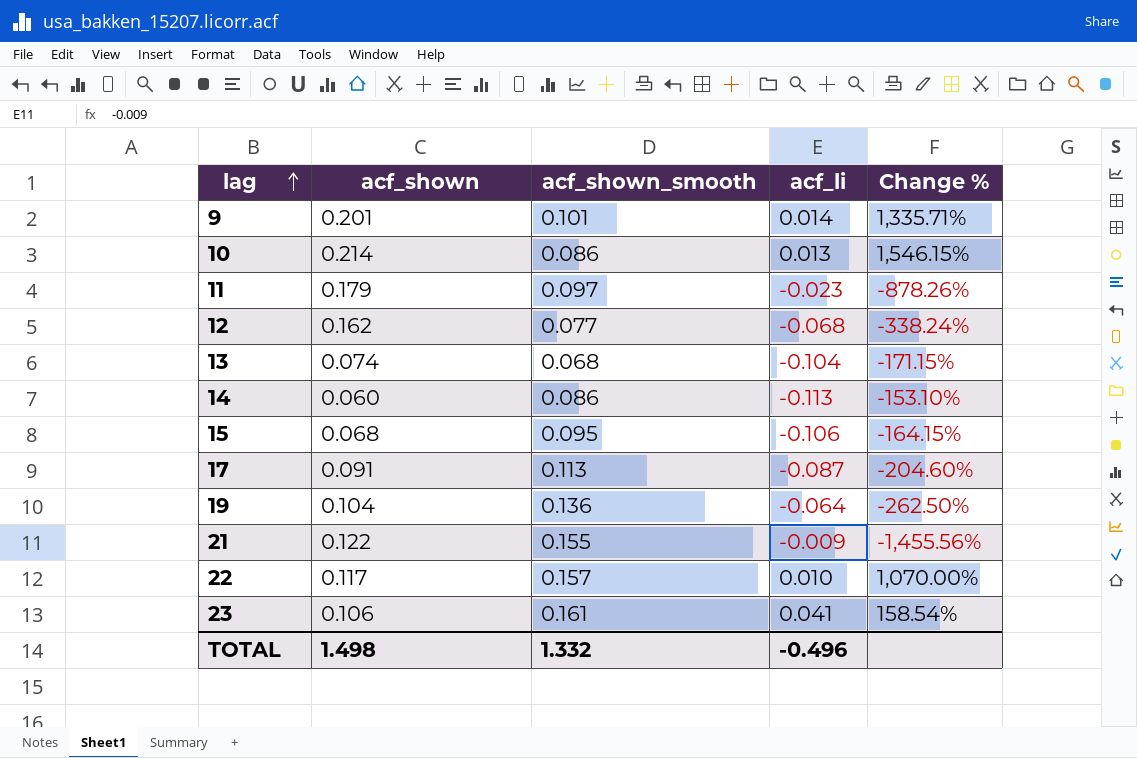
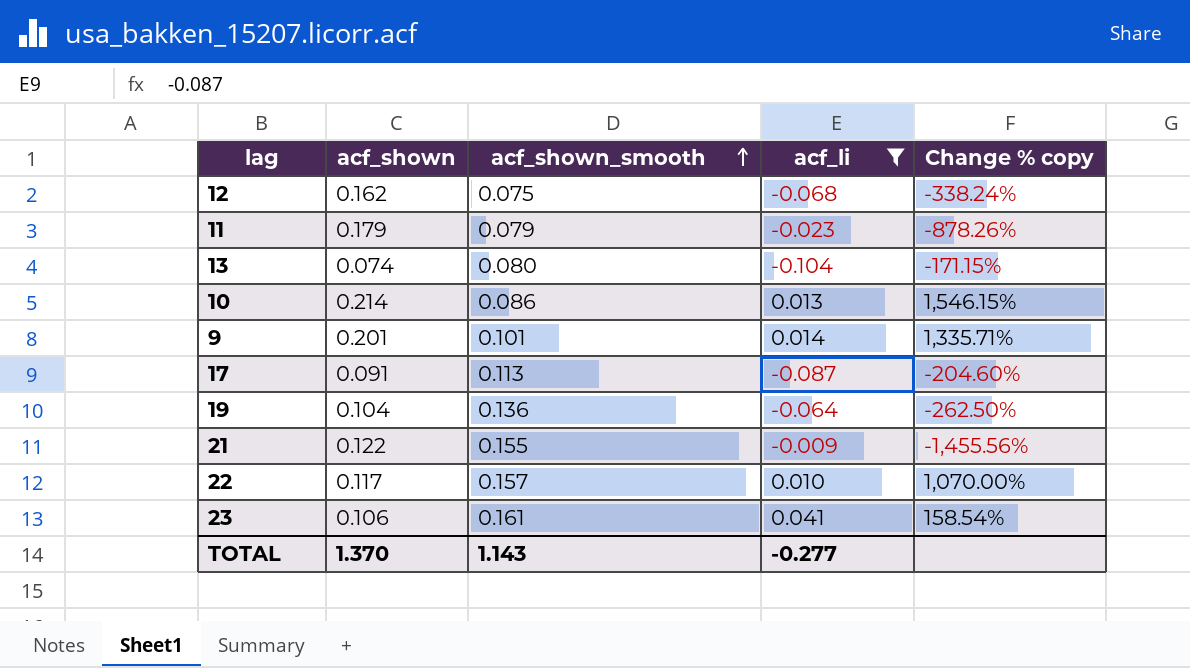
filter: none -> acf_li >= -0.104
row order: lag ascending -> acf_shown_smooth ascending
column name: Change % -> Change % copy
12 | acf_shown_smooth: 0.077 -> 0.075
11 | acf_shown_smooth: 0.097 -> 0.079
13 | acf_shown_smooth: 0.068 -> 0.080
TOTAL | acf_shown: 1.498 -> 1.370
TOTAL | acf_shown_smooth: 1.332 -> 1.143
TOTAL | acf_li: -0.496 -> -0.277

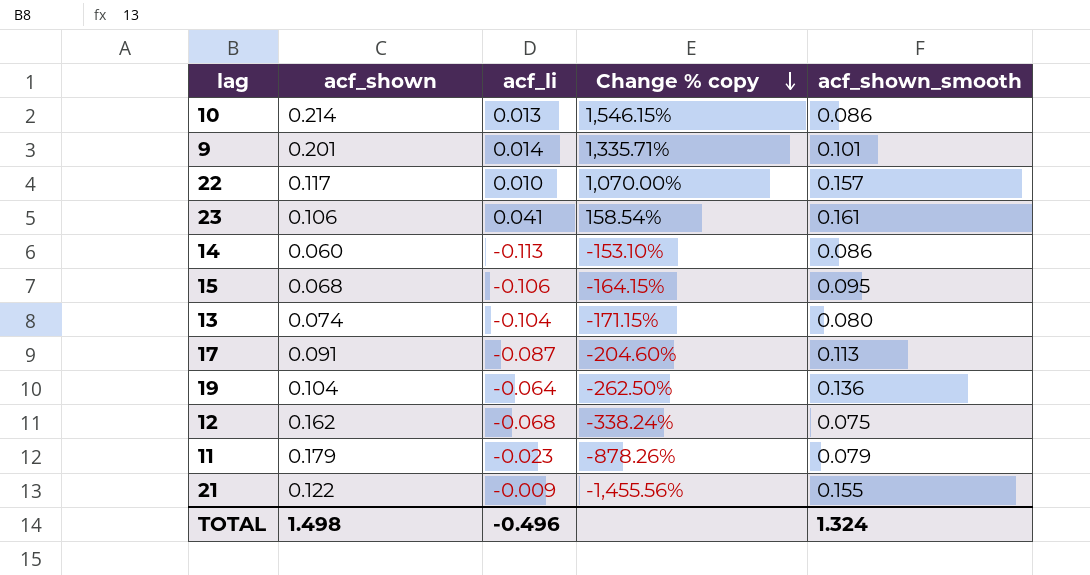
filter: acf_li >= -0.104 -> none
row order: acf_shown_smooth ascending -> Change % copy descending
column acf_shown_smooth | position: 3 -> 5
TOTAL | acf_shown: 1.370 -> 1.498
TOTAL | acf_li: -0.277 -> -0.496
TOTAL | acf_shown_smooth: 1.143 -> 1.324

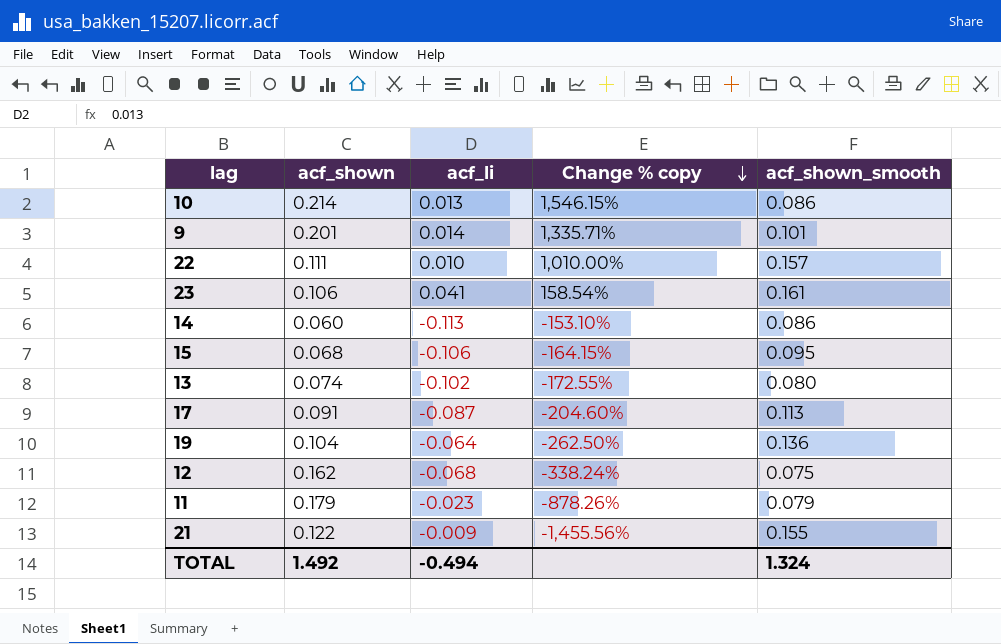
22 | acf_shown: 0.117 -> 0.111
22 | Change % copy: 1,070.00% -> 1,010.00%
13 | acf_li: -0.104 -> -0.102
13 | Change % copy: -171.15% -> -172.55%
TOTAL | acf_shown: 1.498 -> 1.492
TOTAL | acf_li: -0.496 -> -0.494

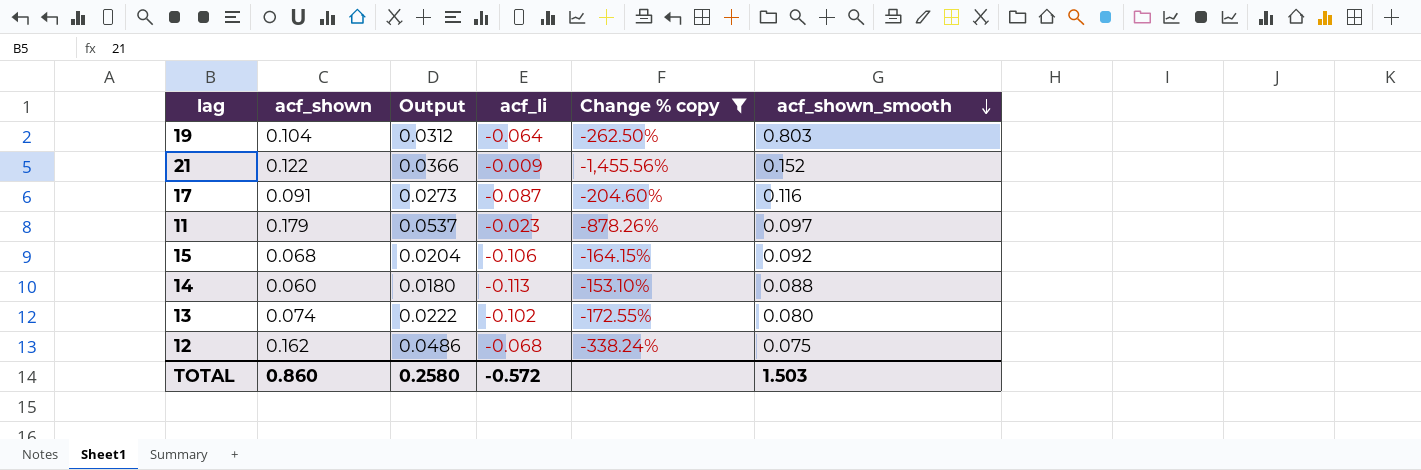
filter: none -> Change % copy <= -153.10%
row order: Change % copy descending -> acf_shown_smooth descending
column Output | formula: none -> [acf_shown] * 0.3
19 | acf_shown_smooth: 0.136 -> 0.803
21 | acf_shown_smooth: 0.155 -> 0.152
17 | acf_shown_smooth: 0.113 -> 0.116
11 | acf_shown_smooth: 0.079 -> 0.097
15 | acf_shown_smooth: 0.095 -> 0.092
14 | acf_shown_smooth: 0.086 -> 0.088
TOTAL | acf_shown: 1.492 -> 0.860
TOTAL | acf_li: -0.494 -> -0.572
TOTAL | acf_shown_smooth: 1.324 -> 1.503

